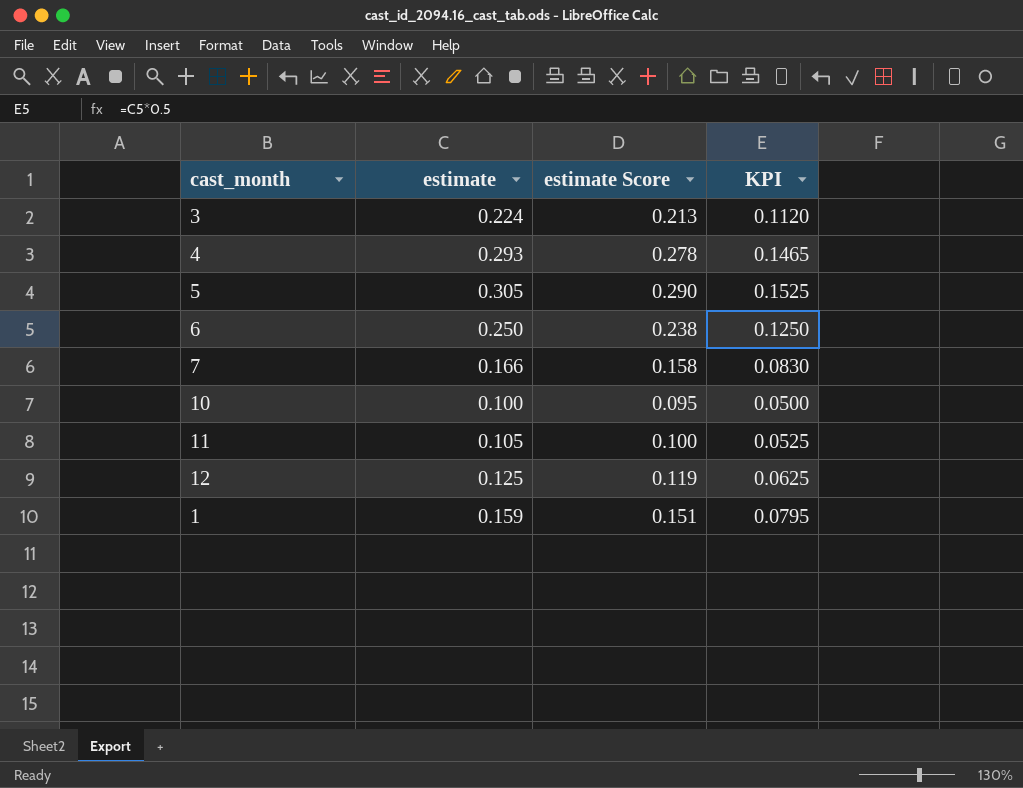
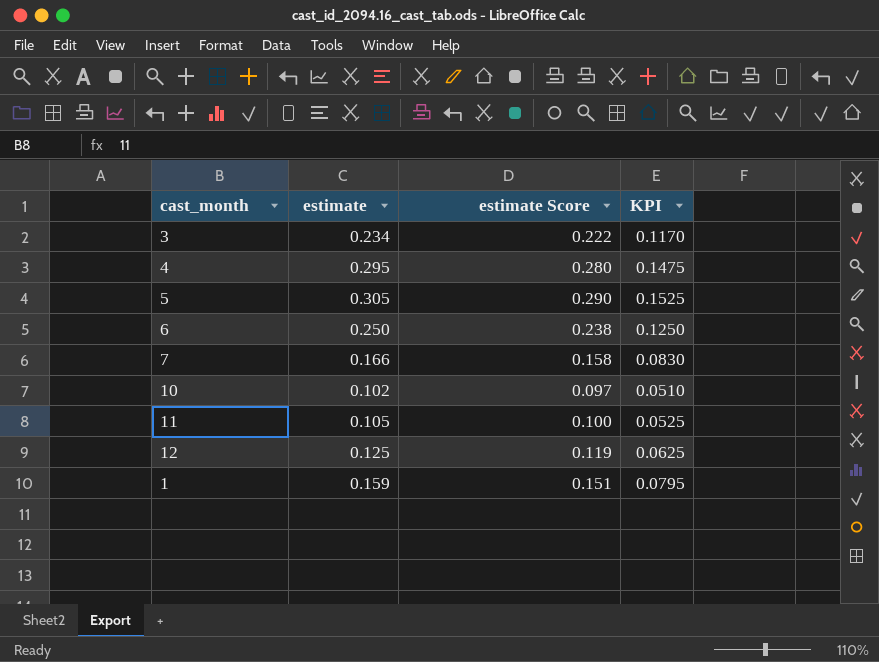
3 | estimate: 0.224 -> 0.234
3 | estimate Score: 0.213 -> 0.222
3 | KPI: 0.1120 -> 0.1170
4 | estimate: 0.293 -> 0.295
4 | estimate Score: 0.278 -> 0.280
4 | KPI: 0.1465 -> 0.1475
10 | estimate: 0.100 -> 0.102
10 | estimate Score: 0.095 -> 0.097
10 | KPI: 0.0500 -> 0.0510

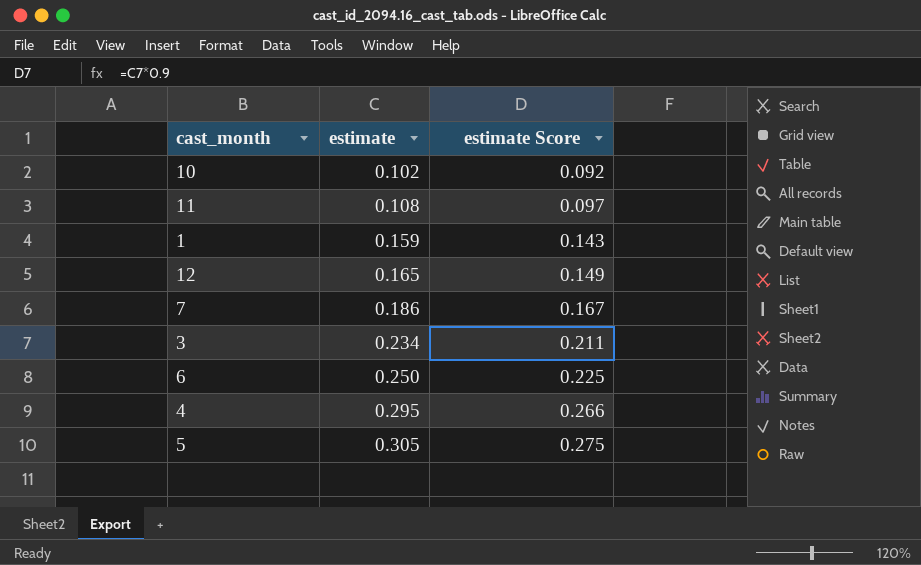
row order: none -> estimate ascending
column KPI | formula: [estimate] * 0.5 -> none
column estimate Score | formula: [estimate] * 0.95 -> [estimate] * 0.9
11 | estimate: 0.105 -> 0.108
12 | estimate: 0.125 -> 0.165
7 | estimate: 0.166 -> 0.186

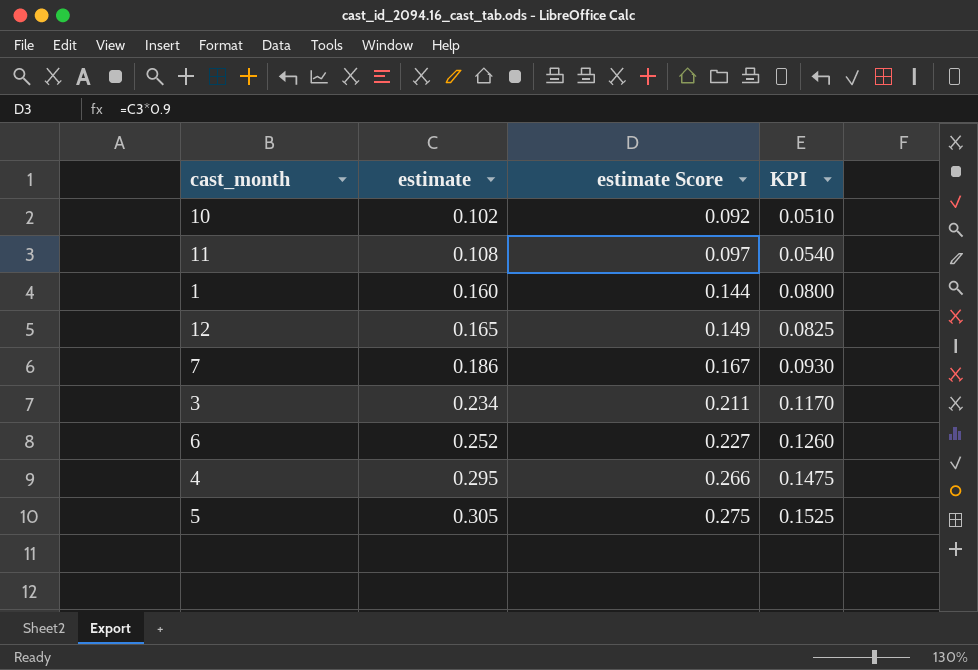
column KPI | formula: none -> [estimate] * 0.5
1 | estimate: 0.159 -> 0.160
1 | estimate Score: 0.143 -> 0.144
6 | estimate: 0.250 -> 0.252
6 | estimate Score: 0.225 -> 0.227

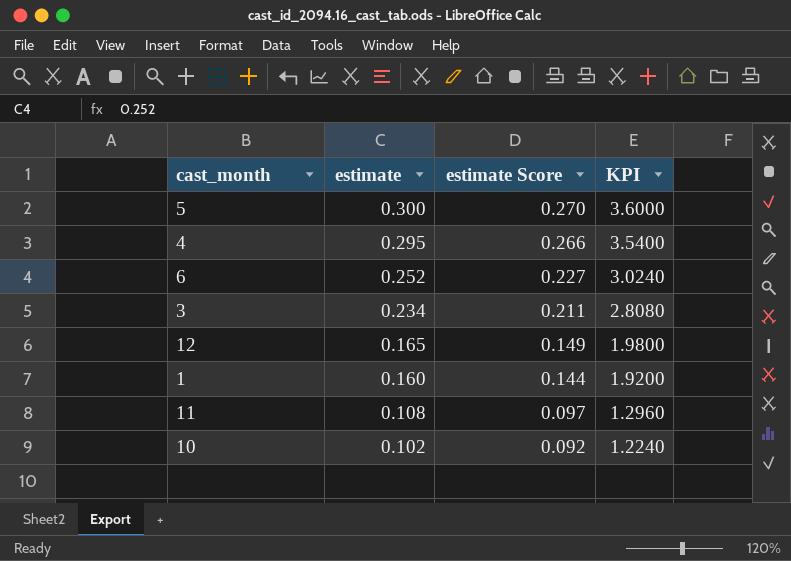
row order: estimate ascending -> estimate descending
column KPI | formula: [estimate] * 0.5 -> [estimate] * 12
row 7: 0.186 | 0.167 | 0.0930 -> none
5 | estimate: 0.305 -> 0.300
5 | estimate Score: 0.275 -> 0.270

